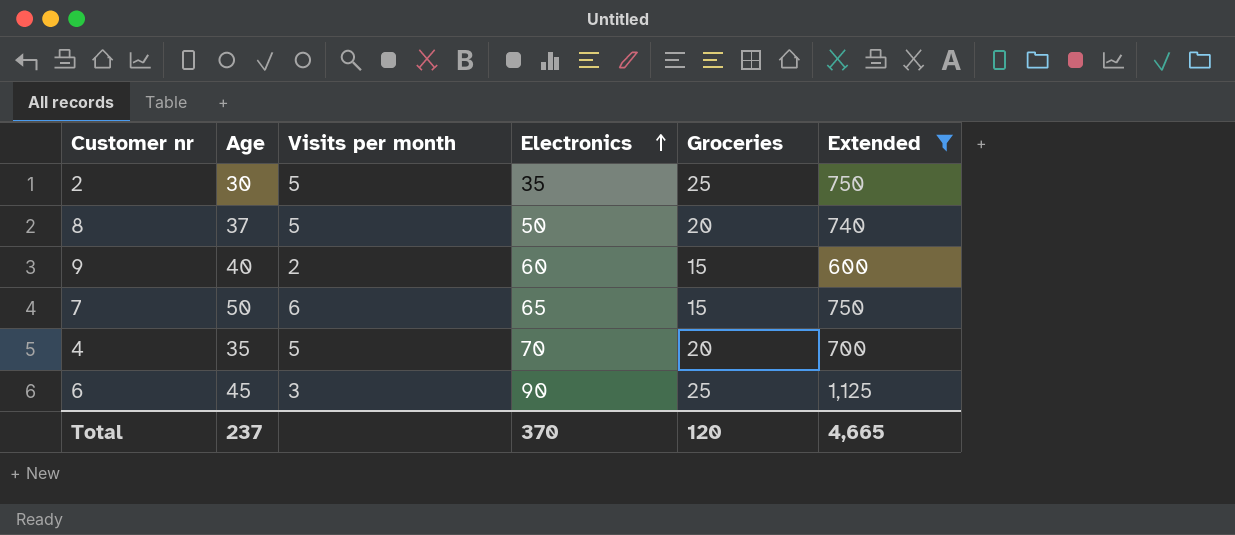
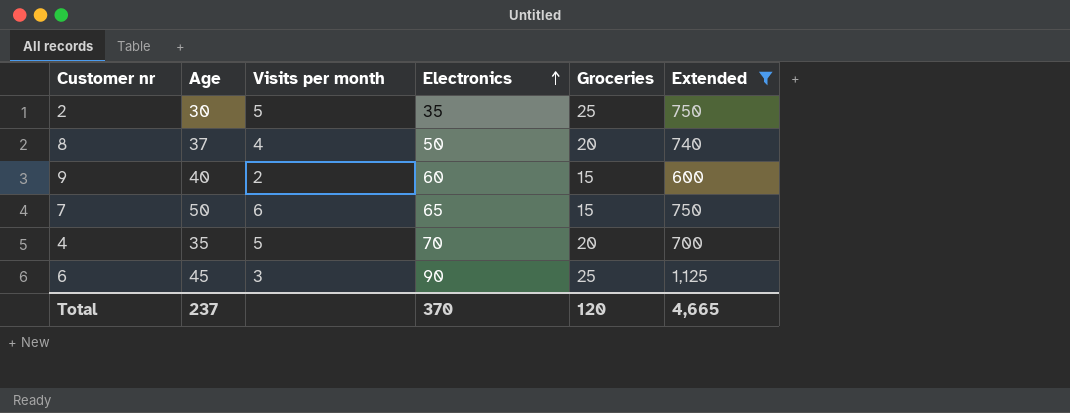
8 | Visits per month: 5 -> 4

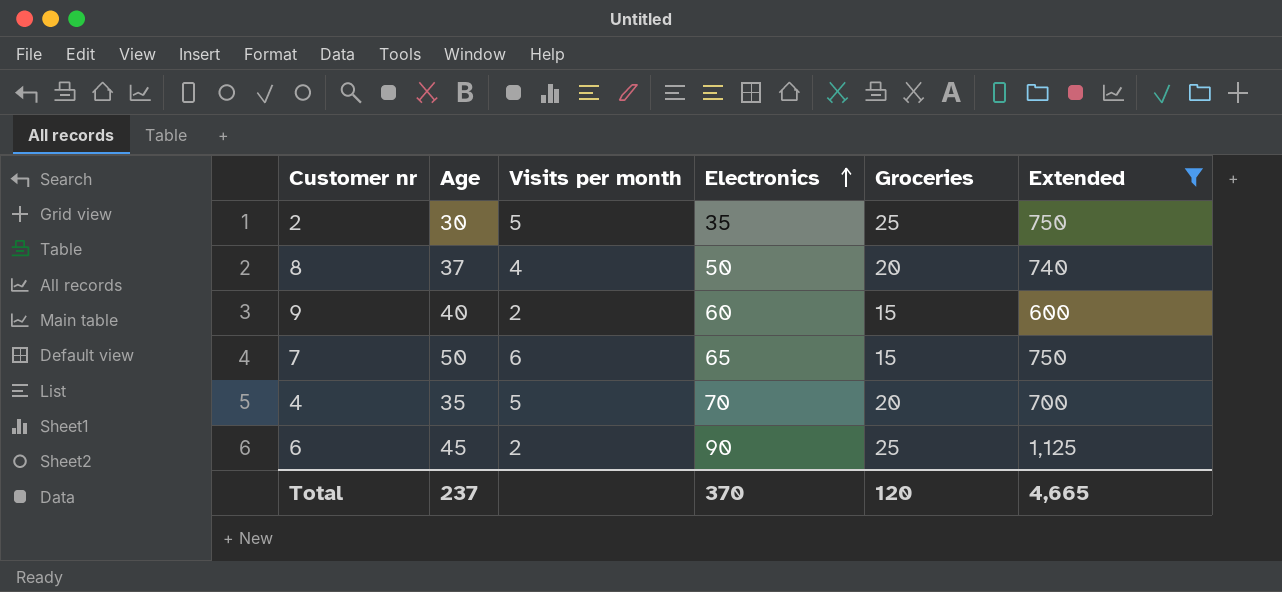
6 | Visits per month: 3 -> 2

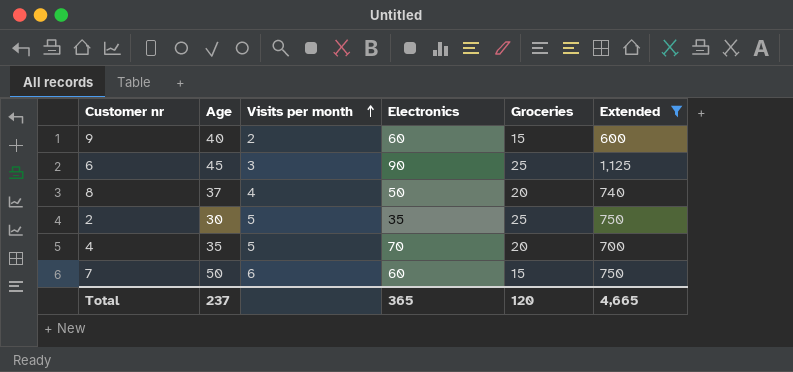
row order: Electronics ascending -> Visits per month ascending
6 | Visits per month: 2 -> 3
7 | Electronics: 65 -> 60
Total | Electronics: 370 -> 365

